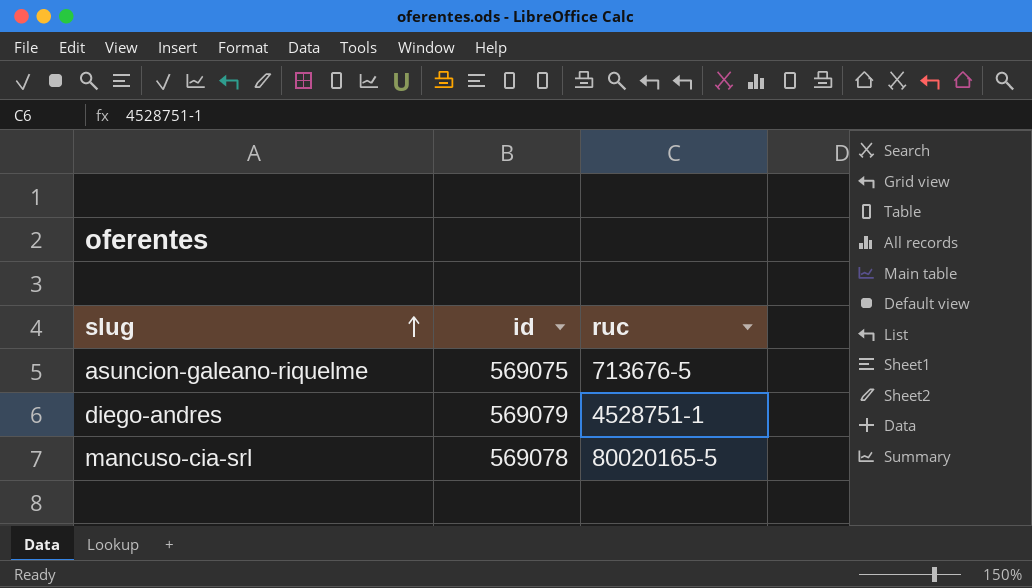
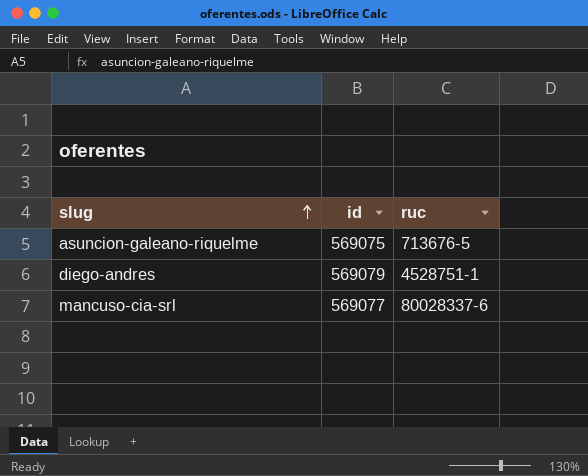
mancuso-cia-srl | id: 569078 -> 569077
mancuso-cia-srl | ruc: 80020165-5 -> 80028337-6

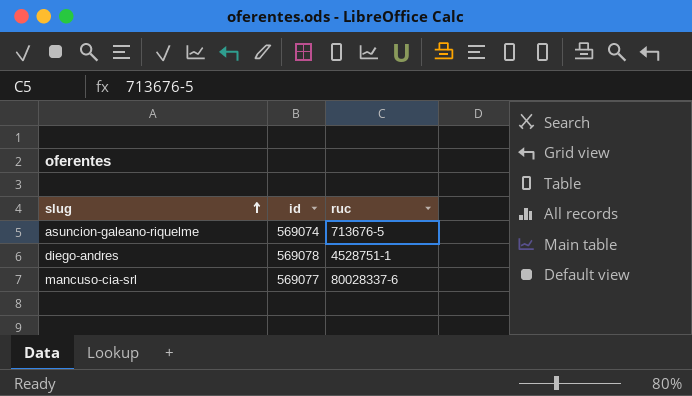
asuncion-galeano-riquelme | id: 569075 -> 569074
diego-andres | id: 569079 -> 569078

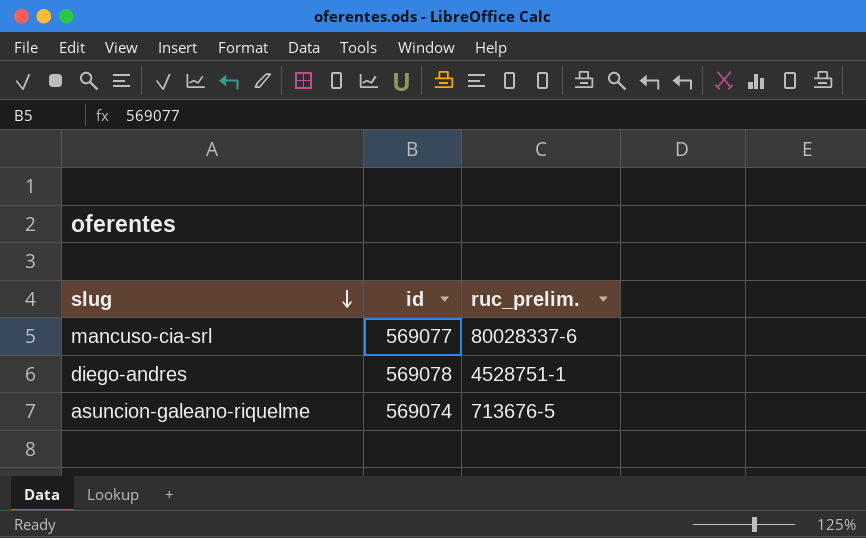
row order: slug ascending -> slug descending
column name: ruc -> ruc_prelim.

